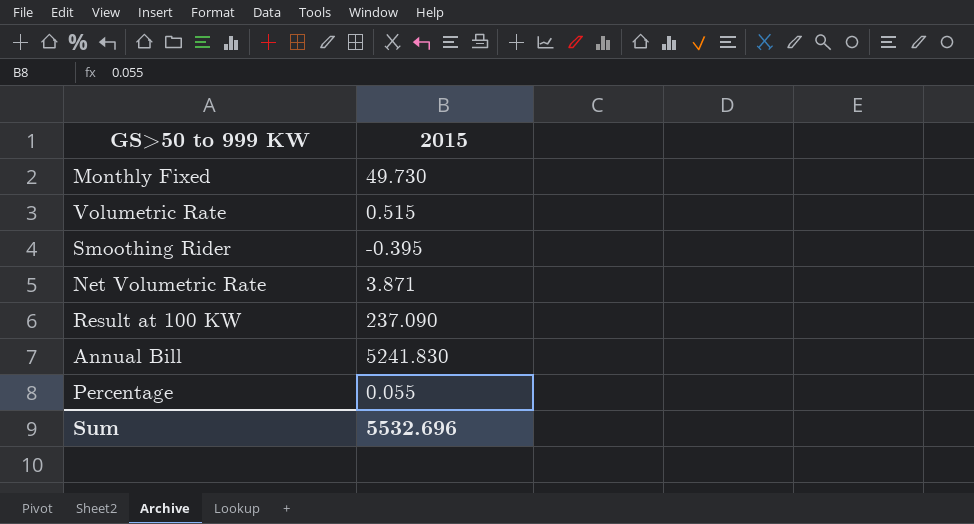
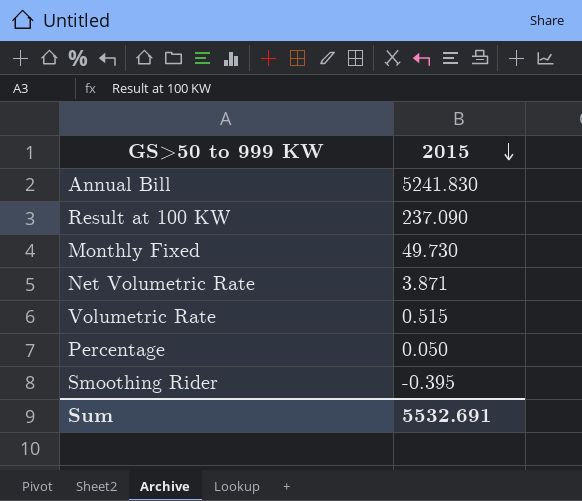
row order: none -> 2015 descending
Percentage | 2015: 0.055 -> 0.050
Sum | 2015: 5532.696 -> 5532.691

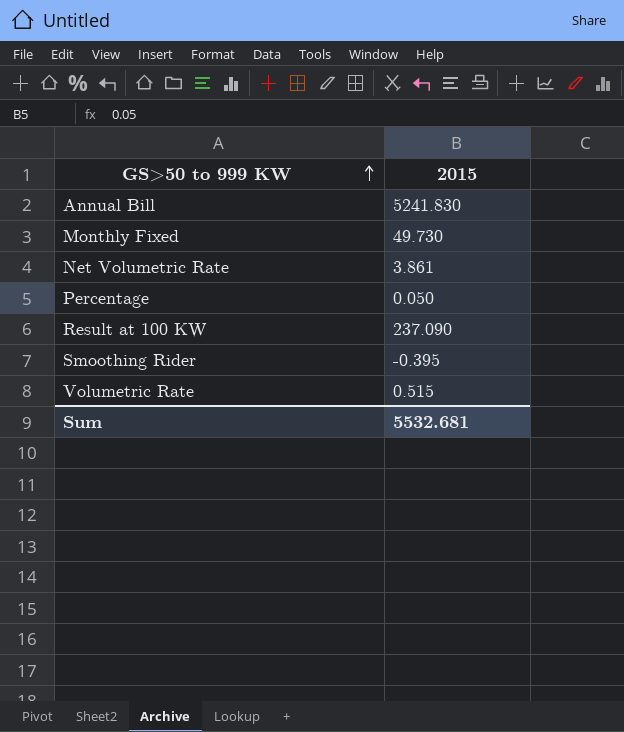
row order: 2015 descending -> GS>50 to 999 KW ascending
Net Volumetric Rate | 2015: 3.871 -> 3.861
Sum | 2015: 5532.691 -> 5532.681

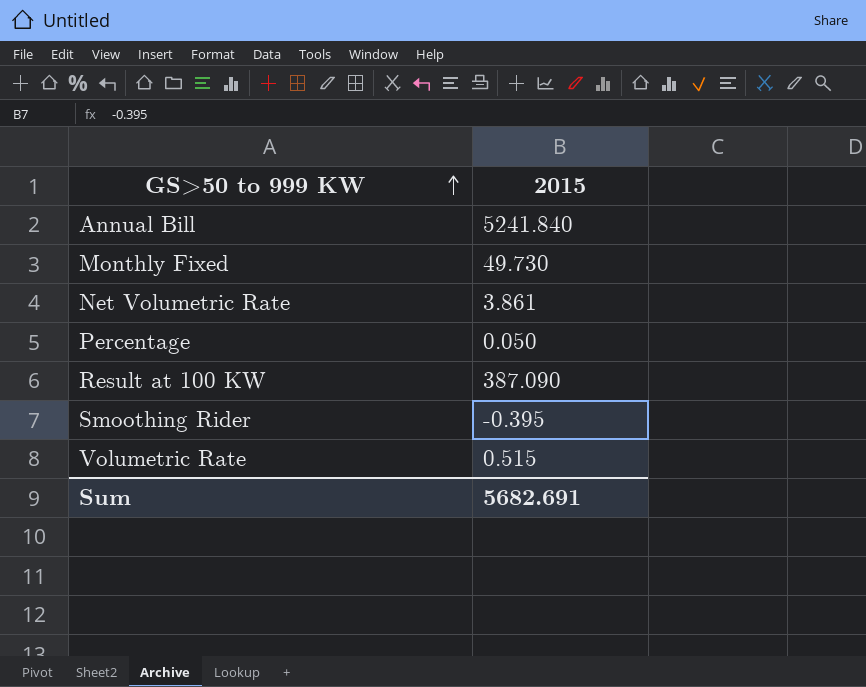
Annual Bill | 2015: 5241.830 -> 5241.840
Result at 100 KW | 2015: 237.090 -> 387.090
Sum | 2015: 5532.681 -> 5682.691

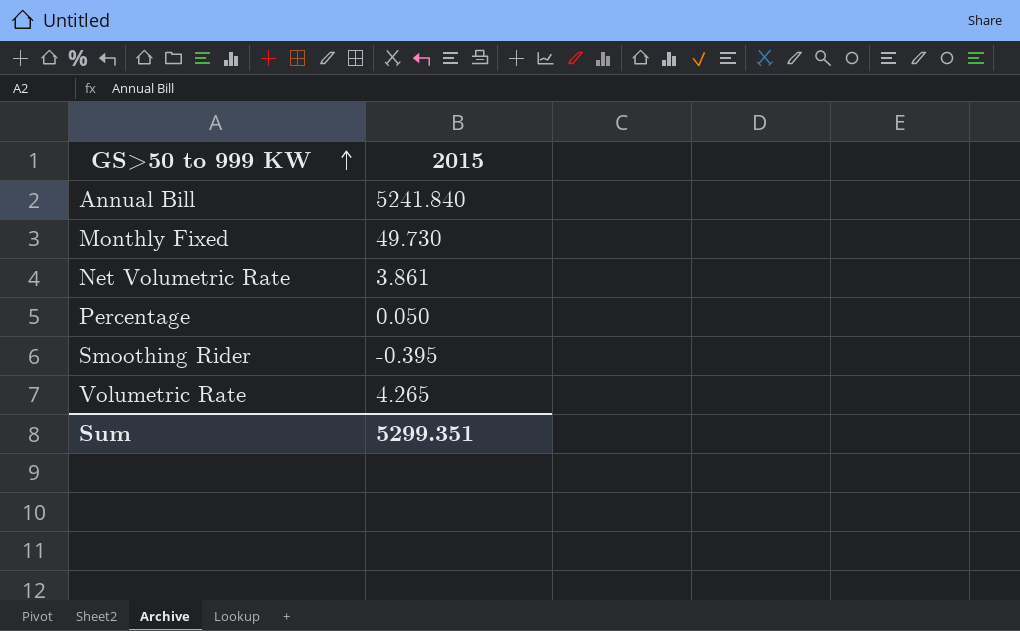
row Result at 100 KW: 387.090 -> none
Volumetric Rate | 2015: 0.515 -> 4.265
Sum | 2015: 5682.691 -> 5299.351

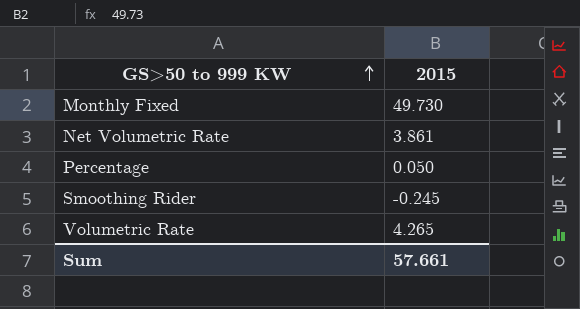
row Annual Bill: 5241.840 -> none
Smoothing Rider | 2015: -0.395 -> -0.245
Sum | 2015: 5299.351 -> 57.661

